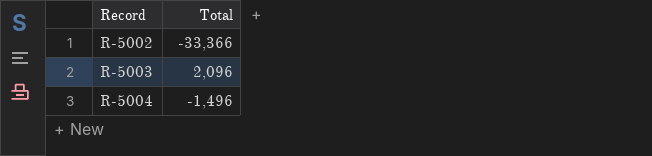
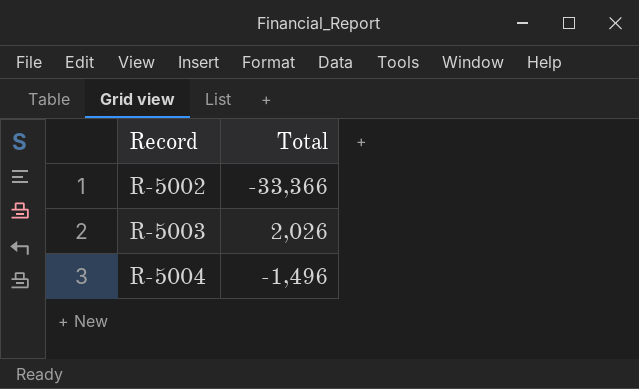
R-5003 | Total: 2,096 -> 2,026

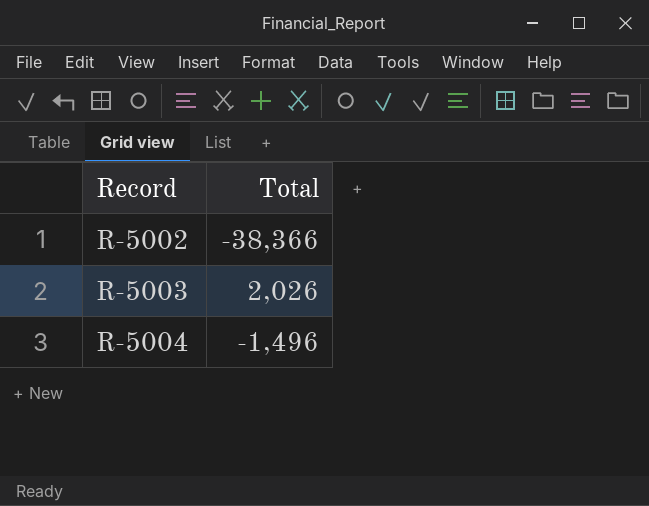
R-5002 | Total: -33,366 -> -38,366

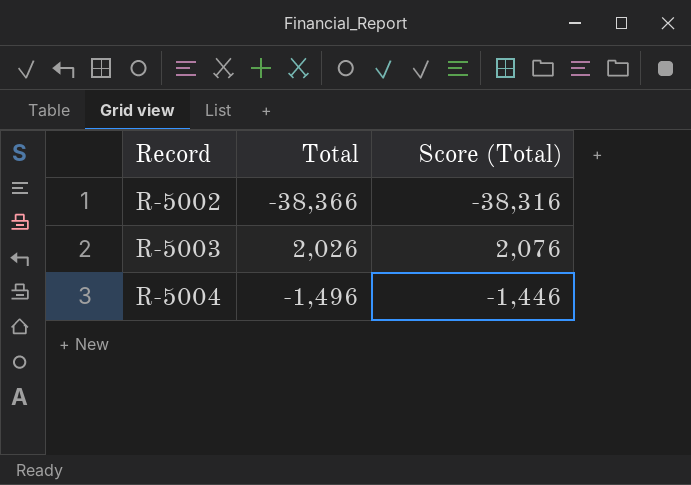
column Score (Total) | formula: none -> [Total] + 50

